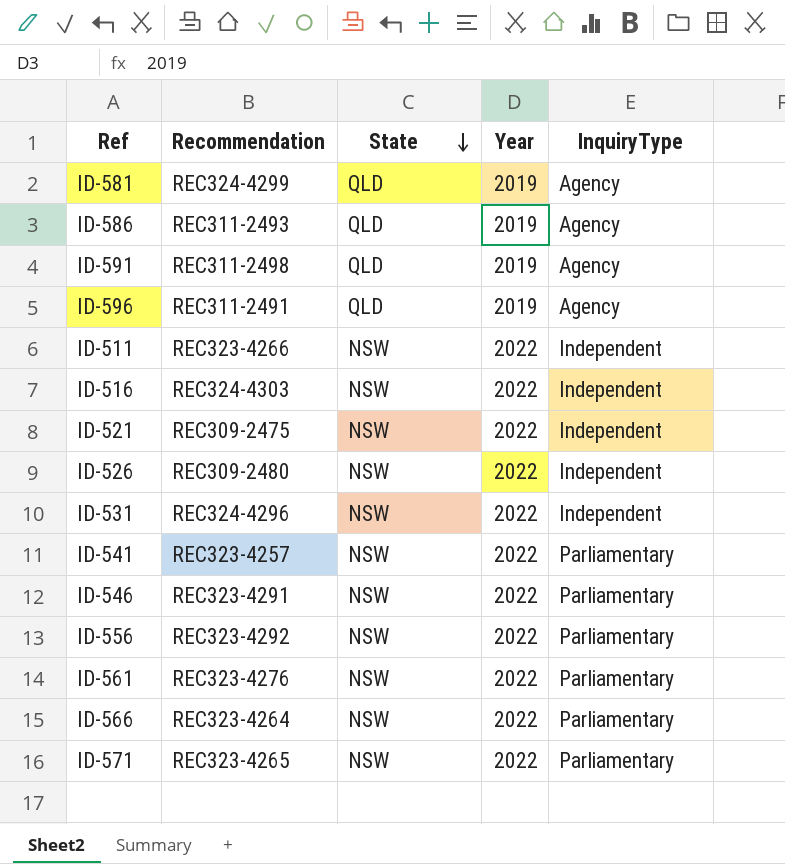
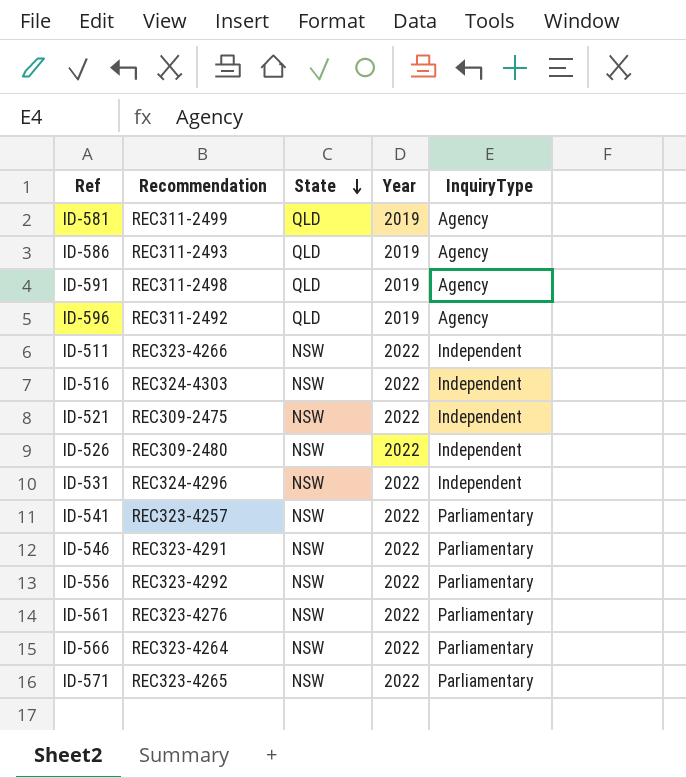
ID-581 | Recommendation: REC324-4299 -> REC311-2499
ID-596 | Recommendation: REC311-2491 -> REC311-2492

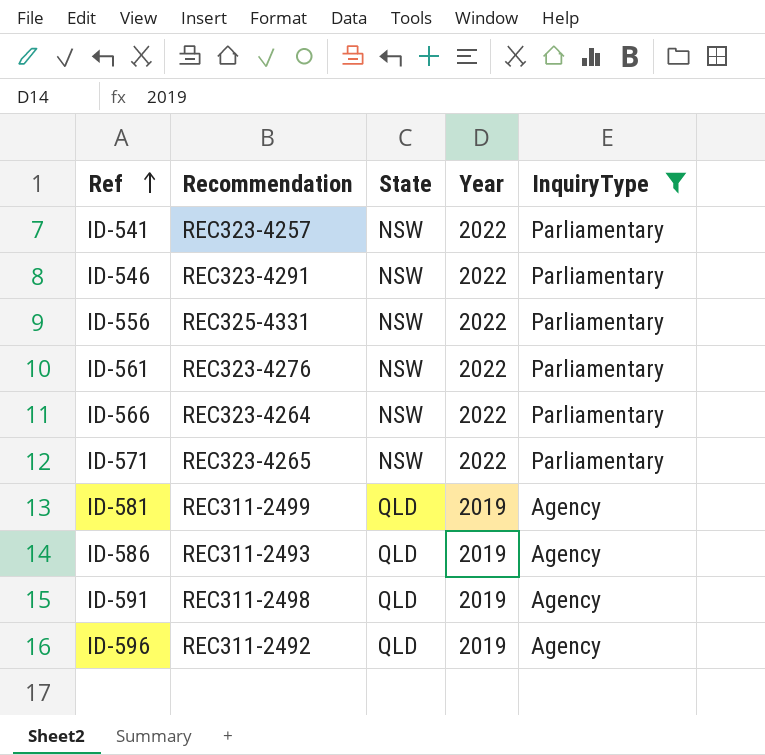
filter: none -> InquiryType != Independent
row order: State descending -> Ref ascending
ID-556 | Recommendation: REC323-4292 -> REC325-4331

